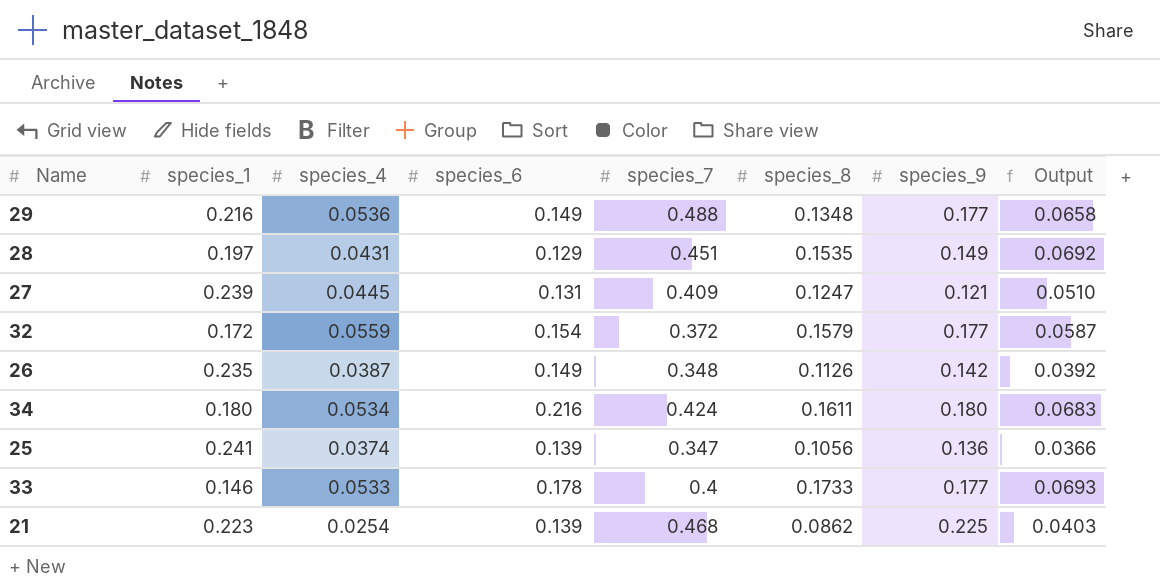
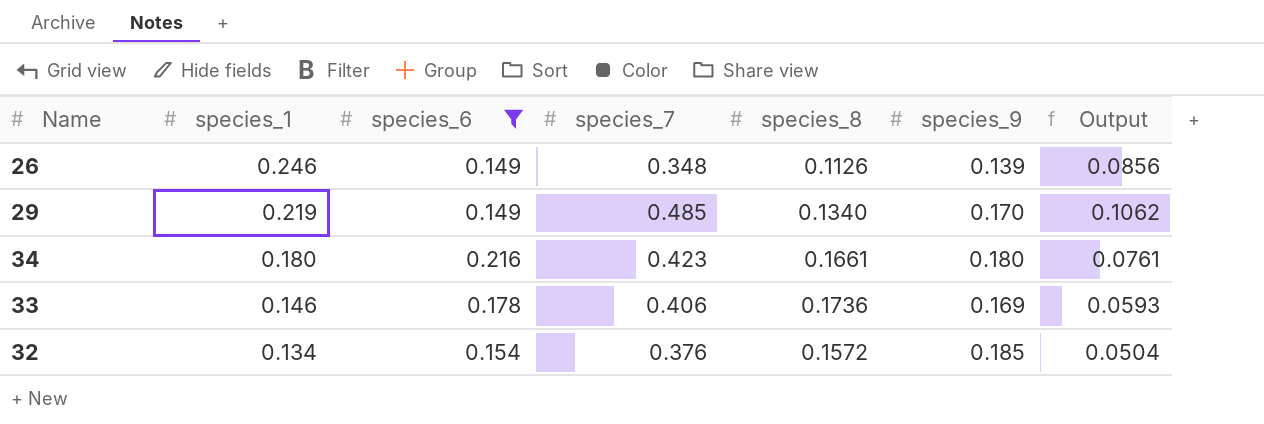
filter: none -> species_6 >= 0.149
row order: none -> species_1 descending
column species_4 | position: 3 -> none
column Output | formula: [species_7] * [species_8] -> [species_1] * [species_7]
26 | species_1: 0.235 -> 0.246
26 | species_9: 0.142 -> 0.139
29 | species_1: 0.216 -> 0.219
29 | species_7: 0.488 -> 0.485
29 | species_8: 0.1348 -> 0.1340
29 | species_9: 0.177 -> 0.170
34 | species_7: 0.424 -> 0.423
34 | species_8: 0.1611 -> 0.1661
33 | species_7: 0.4 -> 0.406
33 | species_8: 0.1733 -> 0.1736
33 | species_9: 0.177 -> 0.169
32 | species_1: 0.172 -> 0.134
32 | species_7: 0.372 -> 0.376
32 | species_8: 0.1579 -> 0.1572
32 | species_9: 0.177 -> 0.185

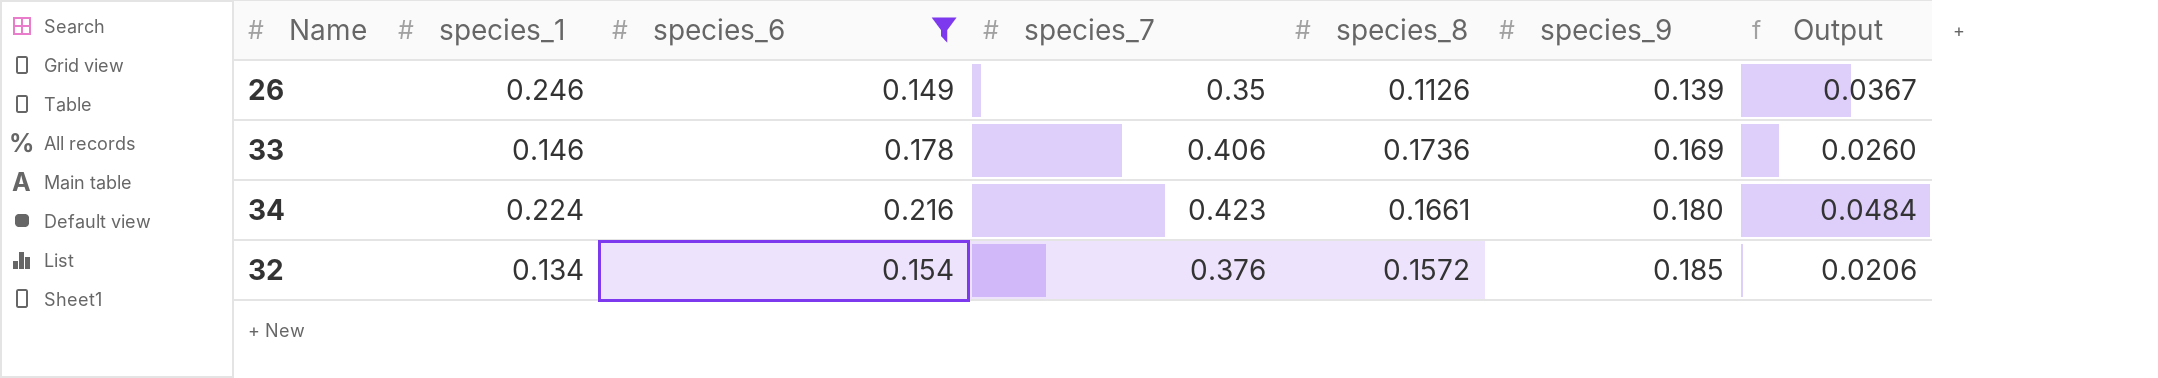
row order: species_1 descending -> species_9 ascending
column Output | formula: [species_1] * [species_7] -> [species_1] * [species_6]
row 29: 0.219 | 0.149 | 0.485 | 0.1340 | 0.170 | 0.1062 -> none
26 | species_7: 0.348 -> 0.35
34 | species_1: 0.180 -> 0.224

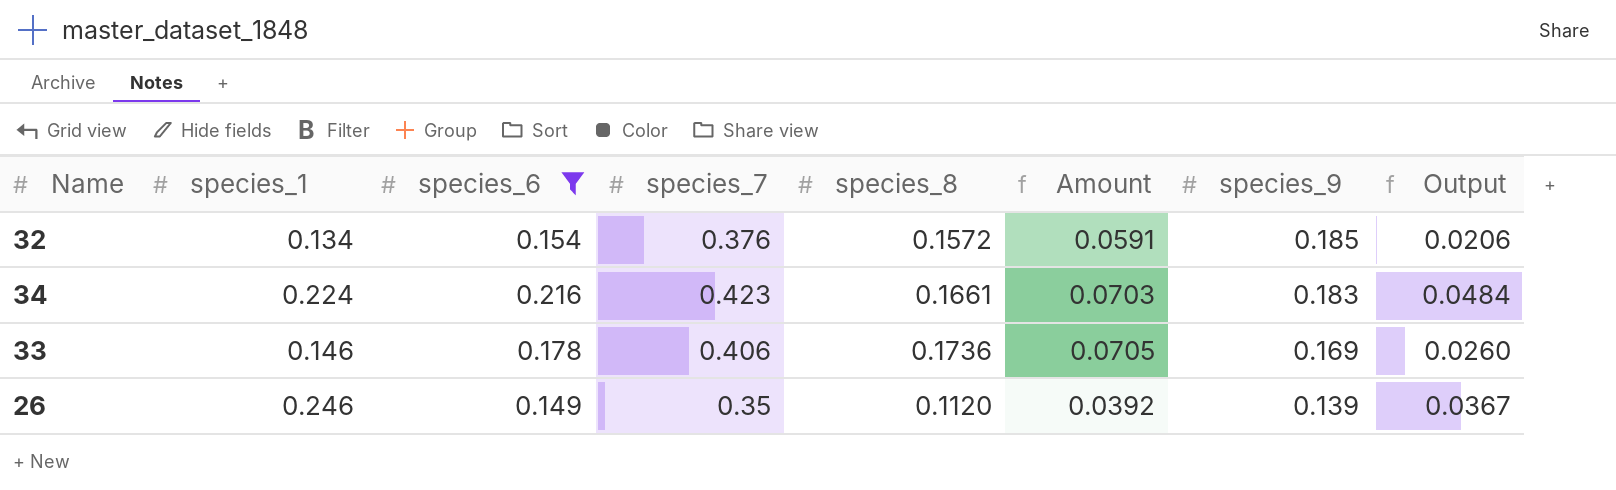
row order: species_9 ascending -> species_9 descending
column Amount | formula: none -> [species_7] * [species_8]
34 | species_9: 0.180 -> 0.183
26 | species_8: 0.1126 -> 0.1120

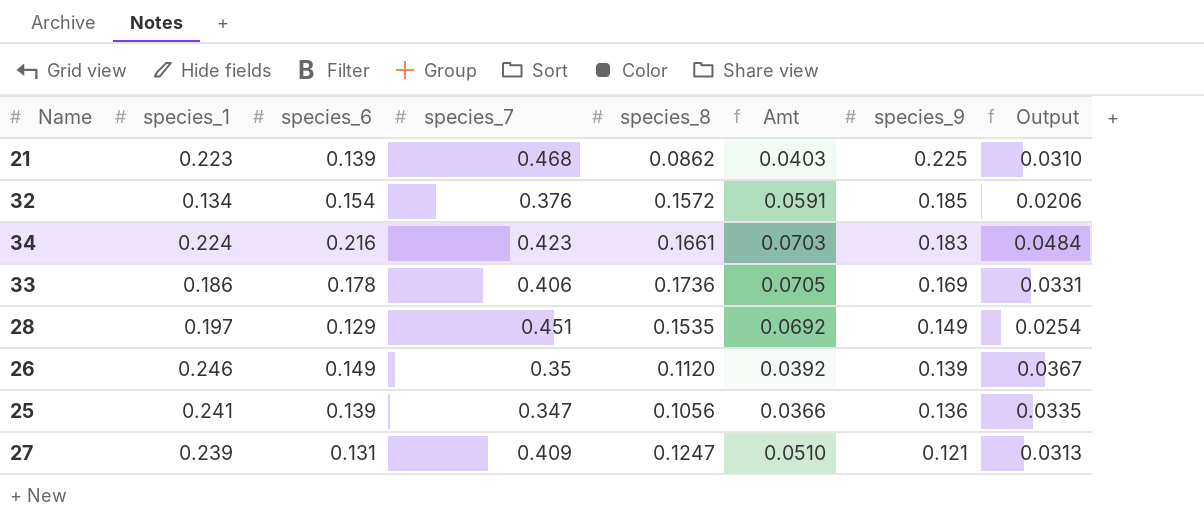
filter: species_6 >= 0.149 -> none
column name: Amount -> Amt
33 | species_1: 0.146 -> 0.186
33 | Output: 0.0260 -> 0.0331

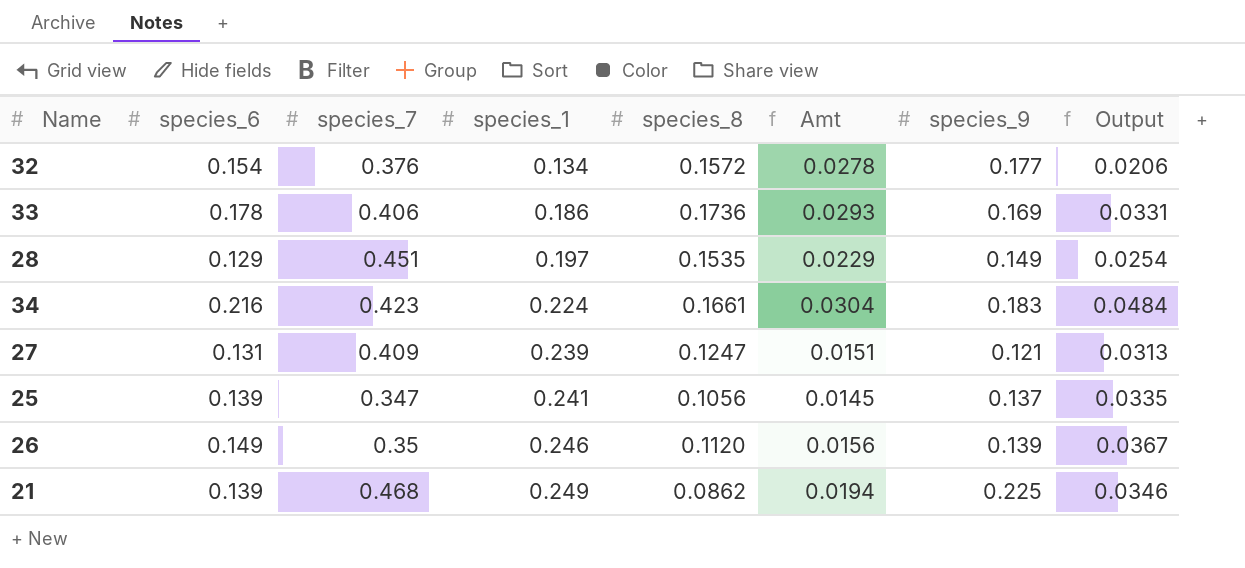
row order: species_9 descending -> species_1 ascending
column species_1 | position: 2 -> 4
column Amt | formula: [species_7] * [species_8] -> [species_8] * [species_9]
32 | species_9: 0.185 -> 0.177
25 | species_9: 0.136 -> 0.137
21 | species_1: 0.223 -> 0.249
21 | Output: 0.0310 -> 0.0346

